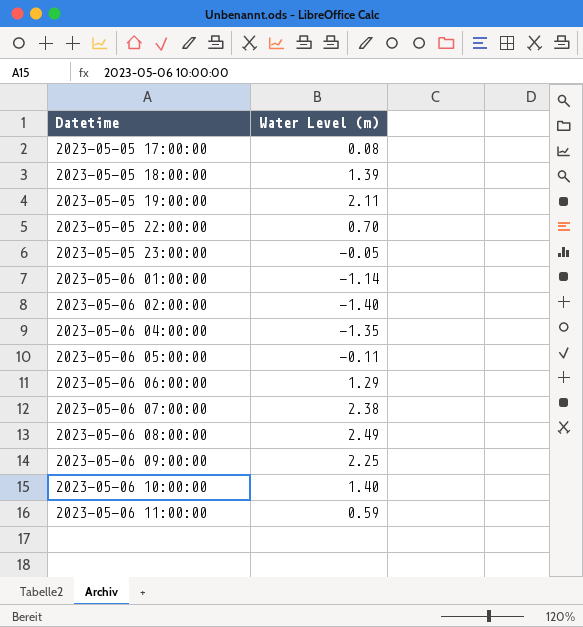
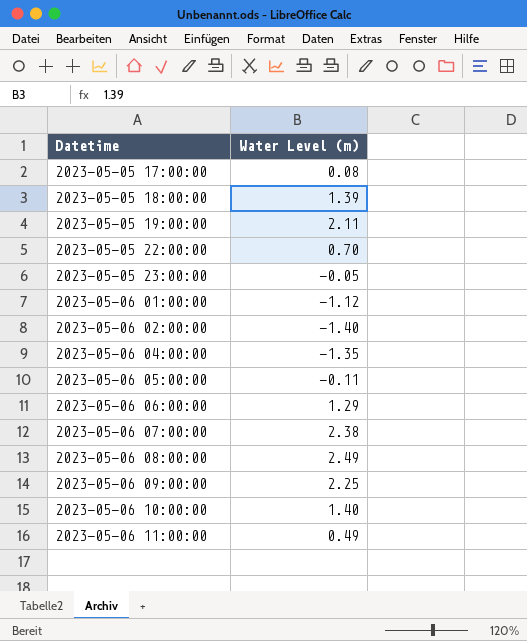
2023-05-06 01:00:00 | Water Level (m): -1.14 -> -1.12
2023-05-06 11:00:00 | Water Level (m): 0.59 -> 0.49

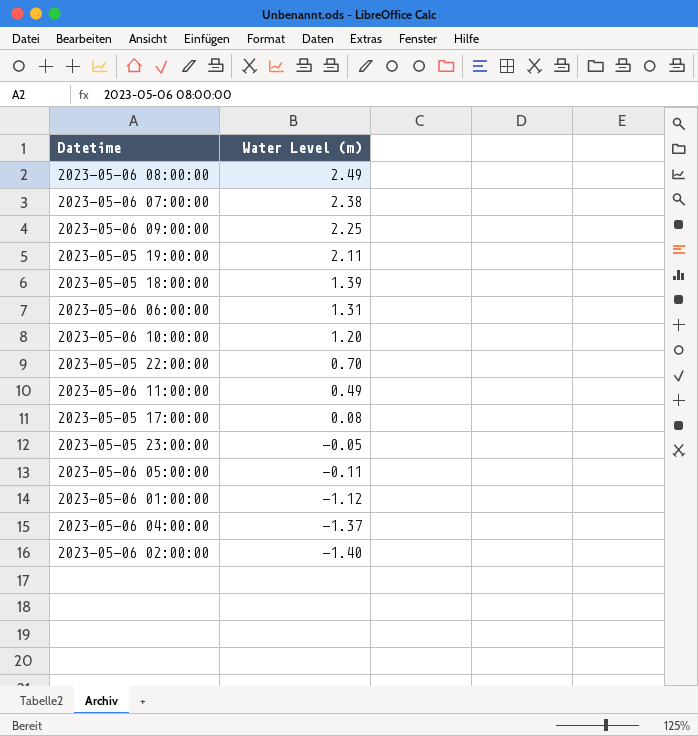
row order: Datetime ascending -> Water Level (m) descending
2023-05-06 06:00:00 | Water Level (m): 1.29 -> 1.31
2023-05-06 10:00:00 | Water Level (m): 1.40 -> 1.20
2023-05-06 04:00:00 | Water Level (m): -1.35 -> -1.37

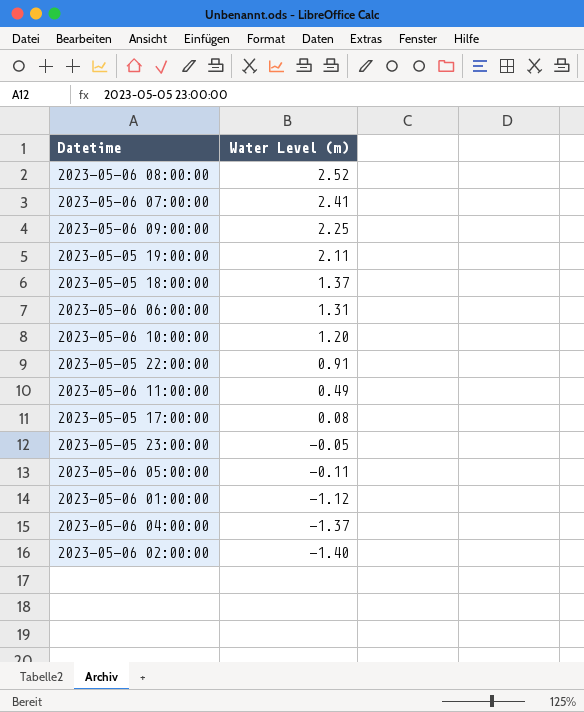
2023-05-06 08:00:00 | Water Level (m): 2.49 -> 2.52
2023-05-06 07:00:00 | Water Level (m): 2.38 -> 2.41
2023-05-05 18:00:00 | Water Level (m): 1.39 -> 1.37
2023-05-05 22:00:00 | Water Level (m): 0.70 -> 0.91

